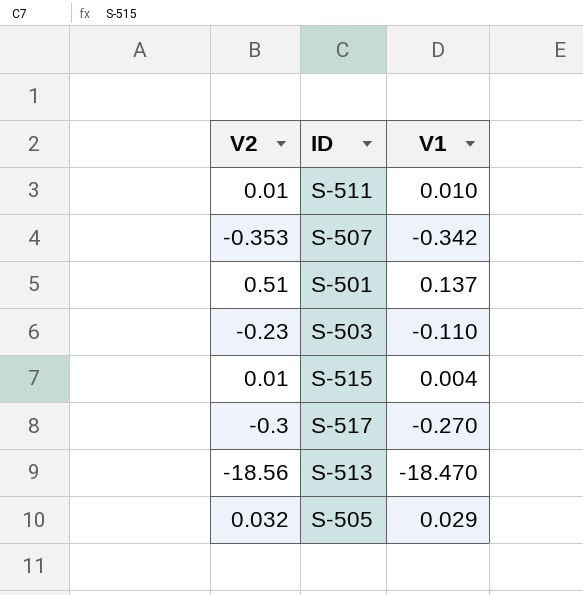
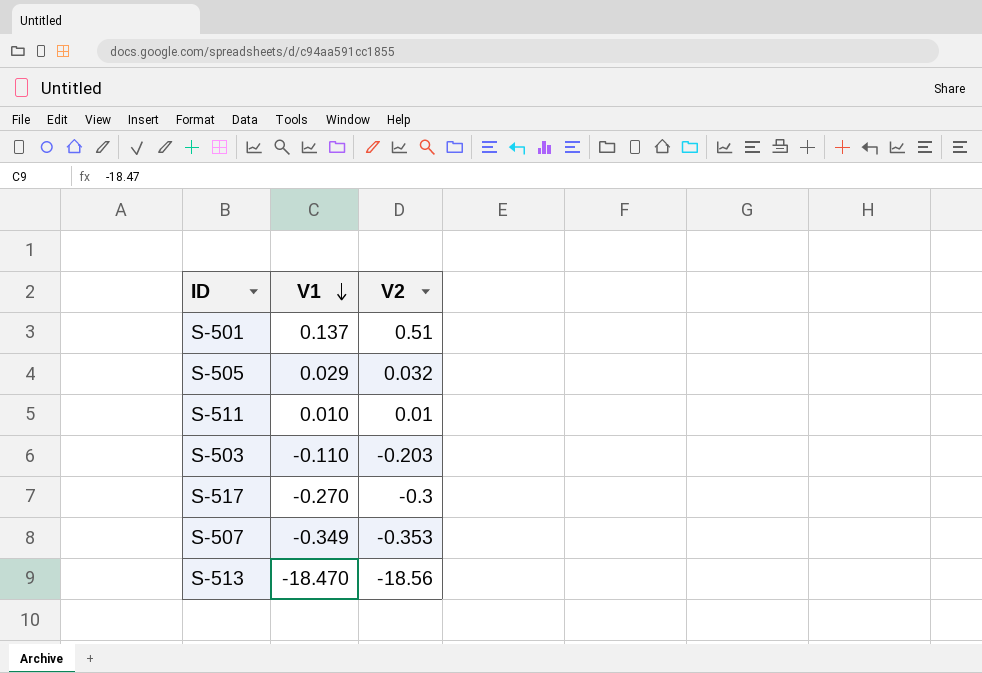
row order: none -> V1 descending
column V2 | position: 1 -> 3
row S-515: 0.01 | 0.004 -> none
S-503 | V2: -0.23 -> -0.203
S-507 | V1: -0.342 -> -0.349

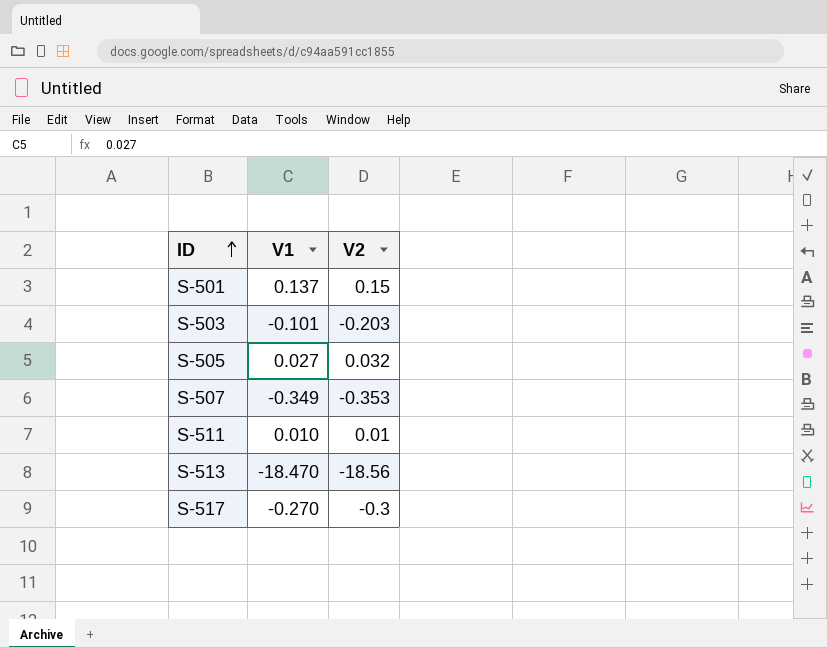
row order: V1 descending -> ID ascending
S-501 | V2: 0.51 -> 0.15
S-503 | V1: -0.110 -> -0.101
S-505 | V1: 0.029 -> 0.027

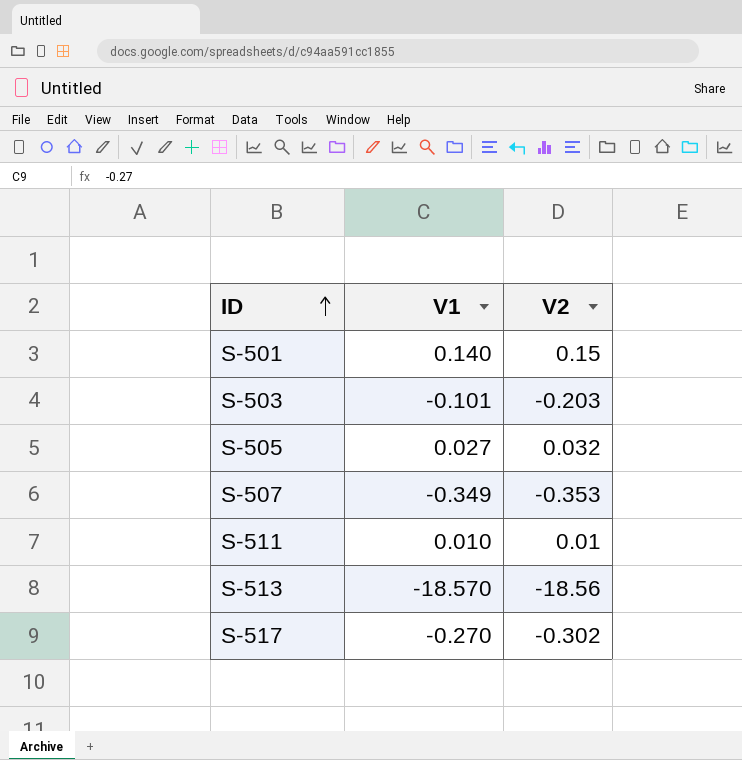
S-501 | V1: 0.137 -> 0.140
S-513 | V1: -18.470 -> -18.570
S-517 | V2: -0.3 -> -0.302

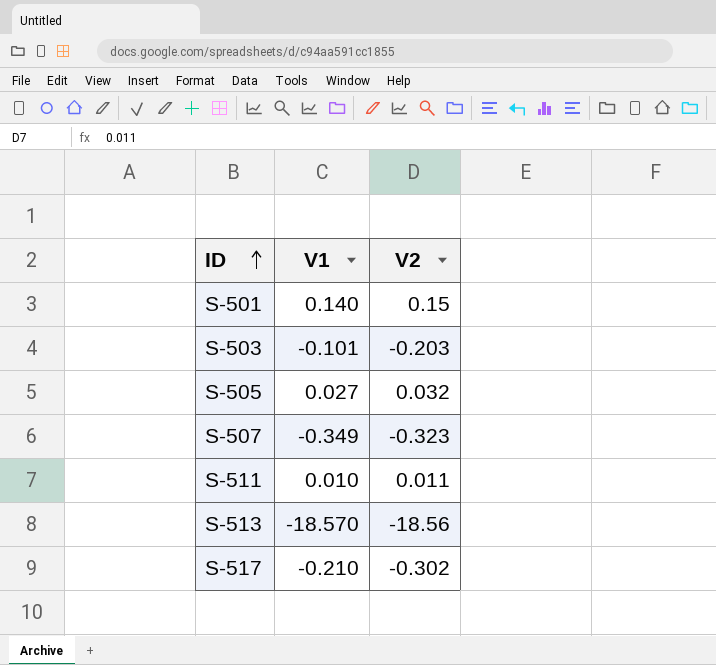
S-507 | V2: -0.353 -> -0.323
S-511 | V2: 0.01 -> 0.011
S-517 | V1: -0.270 -> -0.210

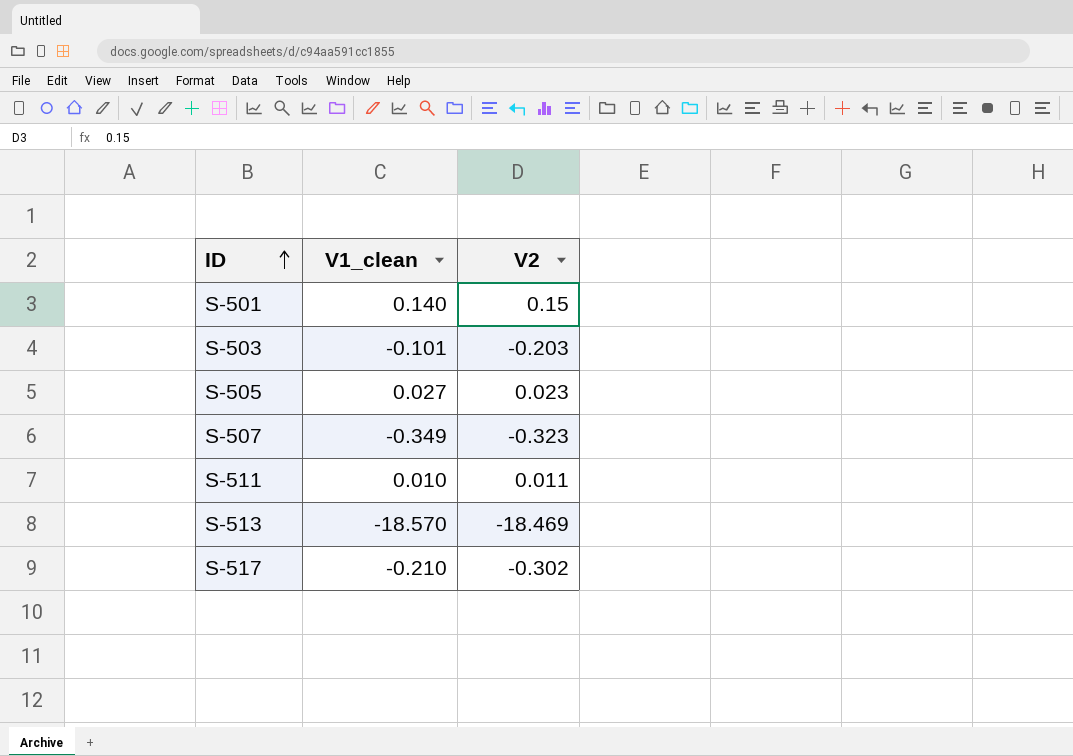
column name: V1 -> V1_clean
S-505 | V2: 0.032 -> 0.023
S-513 | V2: -18.56 -> -18.469

